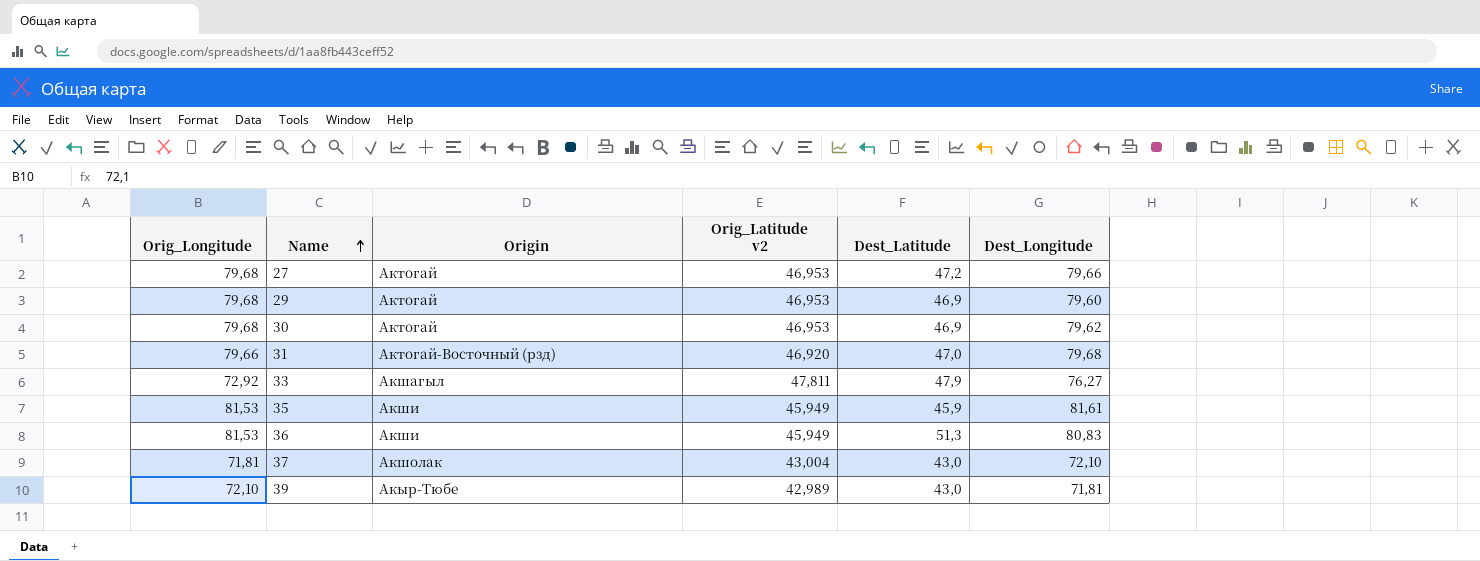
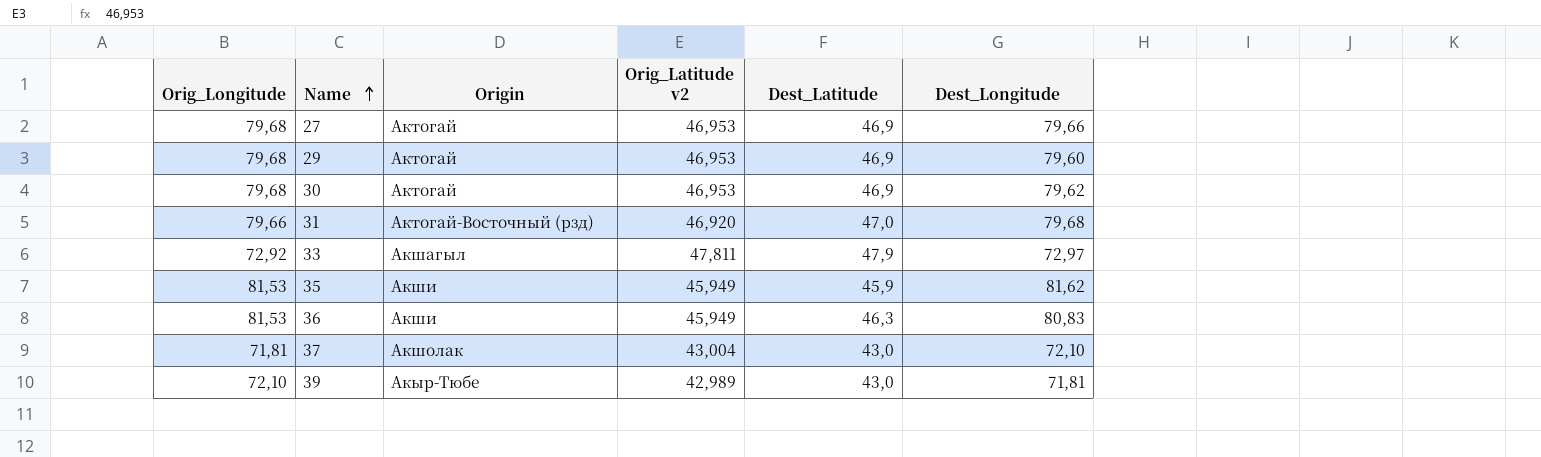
27 | Dest_Latitude: 47,2 -> 46,9
33 | Dest_Longitude: 76,27 -> 72,97
35 | Dest_Longitude: 81,61 -> 81,62
36 | Dest_Latitude: 51,3 -> 46,3

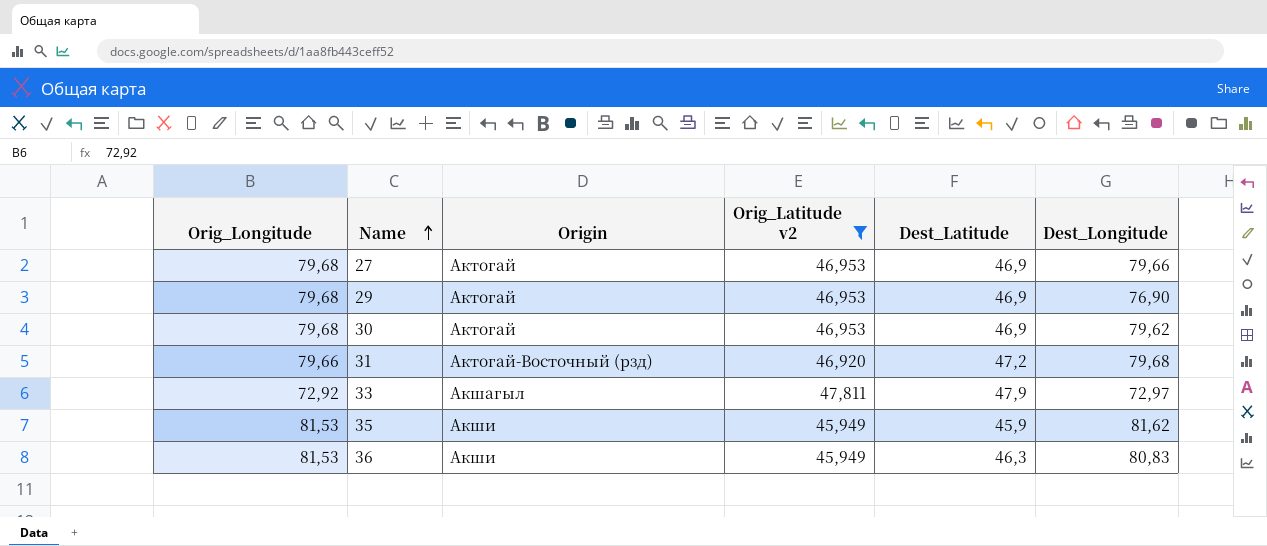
filter: none -> Orig_Latitude v2 >= 45,949
29 | Dest_Longitude: 79,60 -> 76,90
31 | Dest_Latitude: 47,0 -> 47,2

